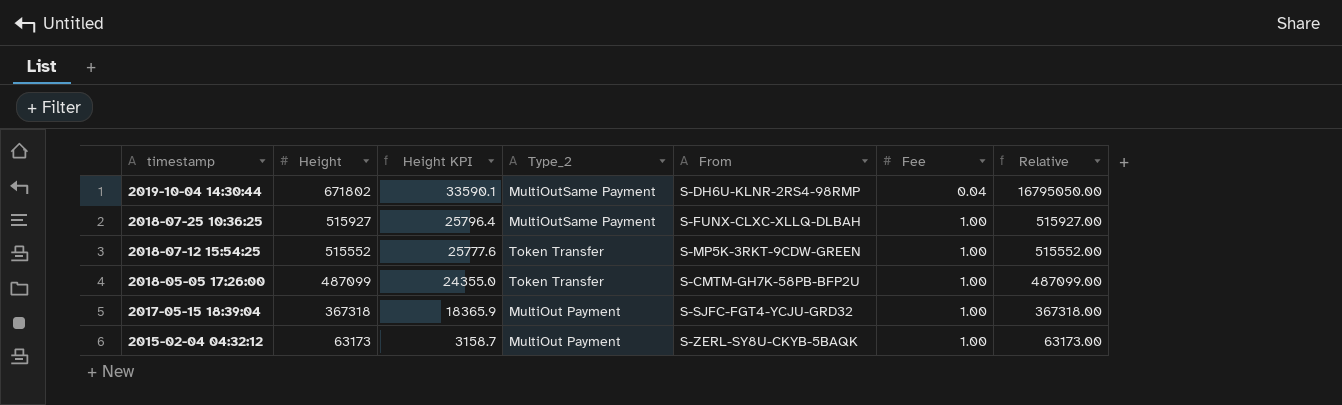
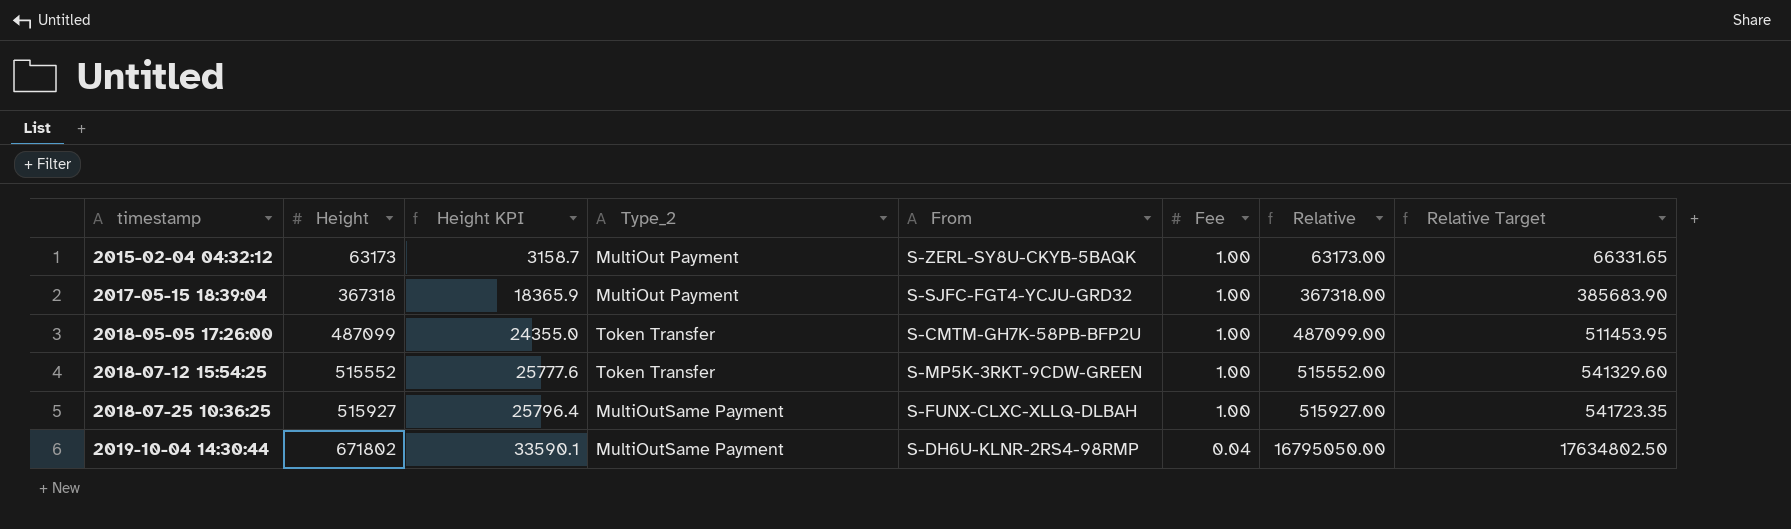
row order: timestamp descending -> timestamp ascending
column Relative Target | formula: none -> [Relative] * 1.05

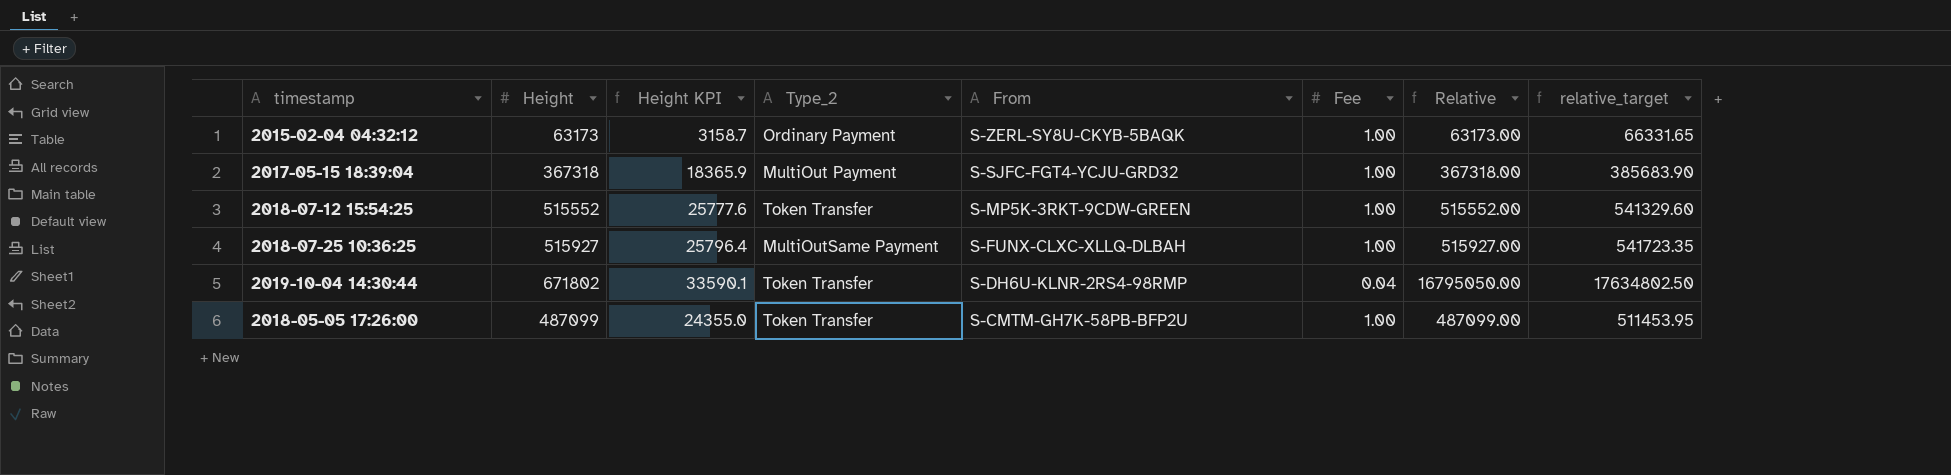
row order: timestamp ascending -> From descending
column name: Relative Target -> relative_target
2015-02-04 04:32:12 | Type_2: MultiOut Payment -> Ordinary Payment
2019-10-04 14:30:44 | Type_2: MultiOutSame Payment -> Token Transfer

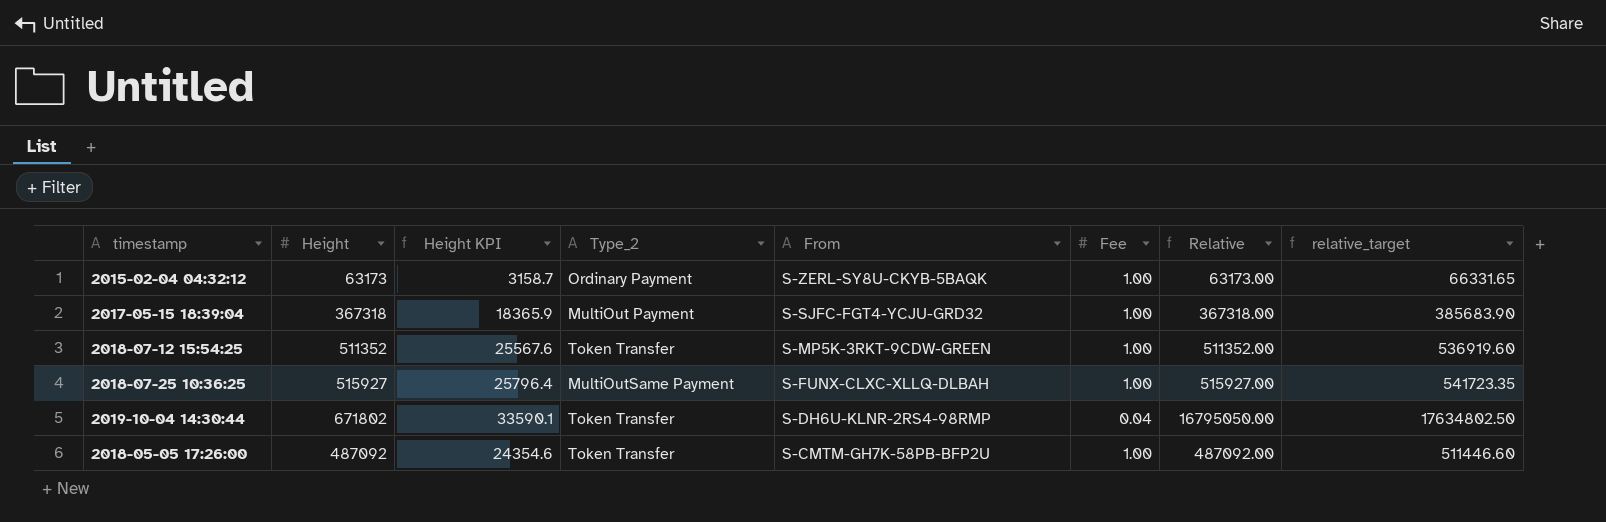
2018-07-12 15:54:25 | Height: 515552 -> 511352
2018-07-12 15:54:25 | Height KPI: 25777.6 -> 25567.6
2018-07-12 15:54:25 | Relative: 515552.00 -> 511352.00
2018-07-12 15:54:25 | relative_target: 541329.60 -> 536919.60
2018-05-05 17:26:00 | Height: 487099 -> 487092
2018-05-05 17:26:00 | Height KPI: 24355.0 -> 24354.6
2018-05-05 17:26:00 | Relative: 487099.00 -> 487092.00
2018-05-05 17:26:00 | relative_target: 511453.95 -> 511446.60

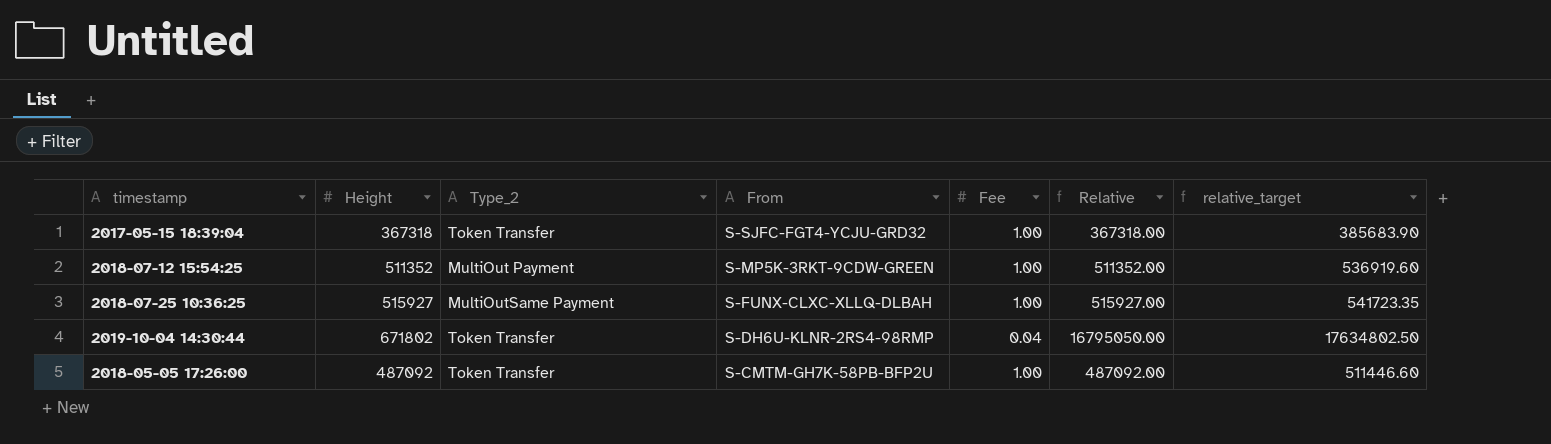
column Height KPI | formula: [Height] * 0.05 -> none
row 2015-02-04 04:32:12: 63173 | 3158.7 | Ordinary Payment | S-ZERL-SY8U-CKYB-5BAQK | 1.00 | 63173.00 | 66331.65 -> none
2017-05-15 18:39:04 | Type_2: MultiOut Payment -> Token Transfer
2018-07-12 15:54:25 | Type_2: Token Transfer -> MultiOut Payment

